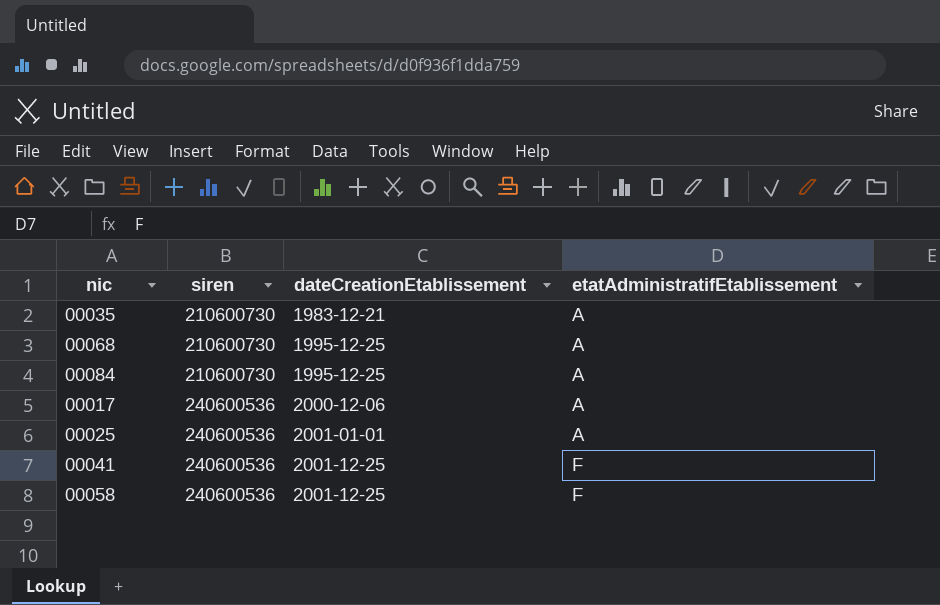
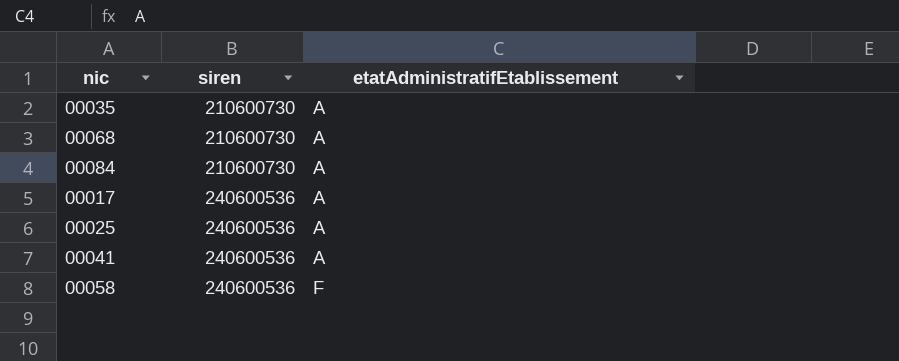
column dateCreationEtablissement | position: 3 -> none
00041 | etatAdministratifEtablissement: F -> A

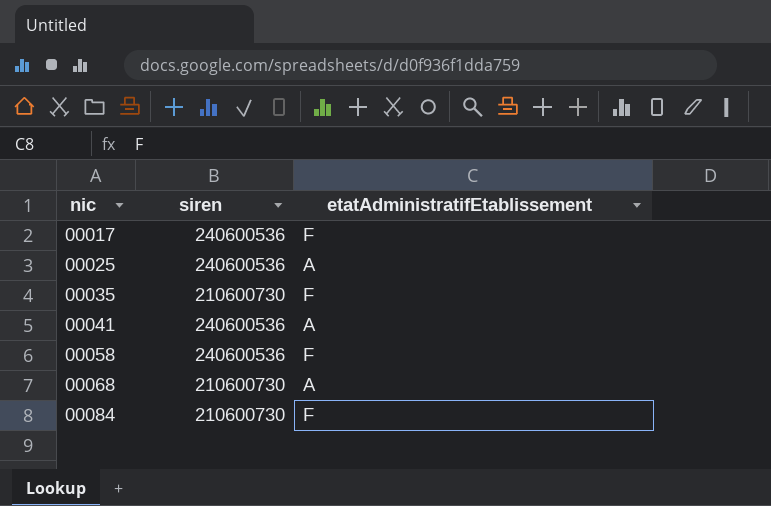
row order: siren ascending -> nic ascending
00017 | etatAdministratifEtablissement: A -> F
00035 | etatAdministratifEtablissement: A -> F
00084 | etatAdministratifEtablissement: A -> F

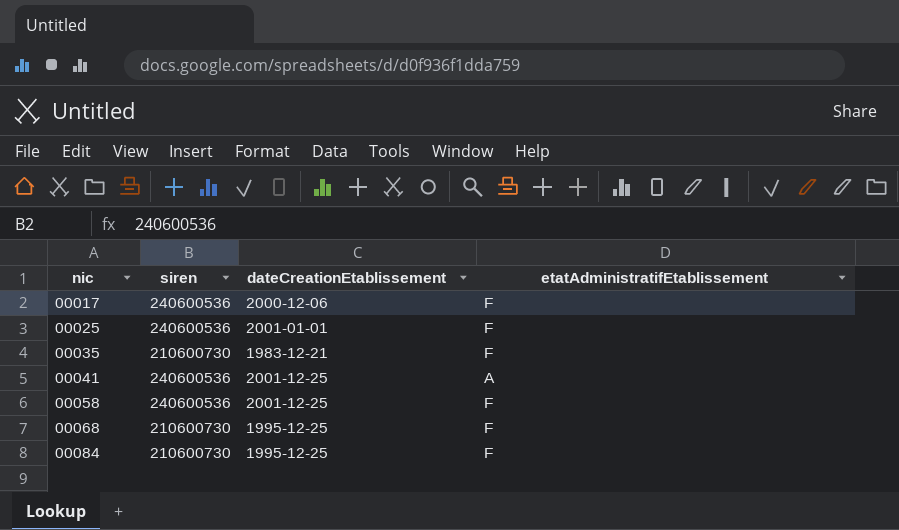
column dateCreationEtablissement | position: none -> 3
00025 | etatAdministratifEtablissement: A -> F
00068 | etatAdministratifEtablissement: A -> F

